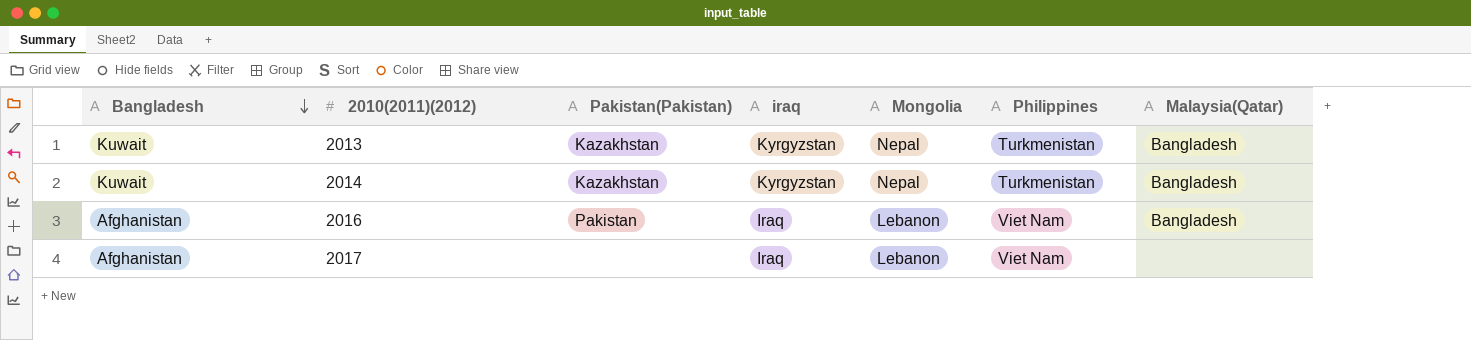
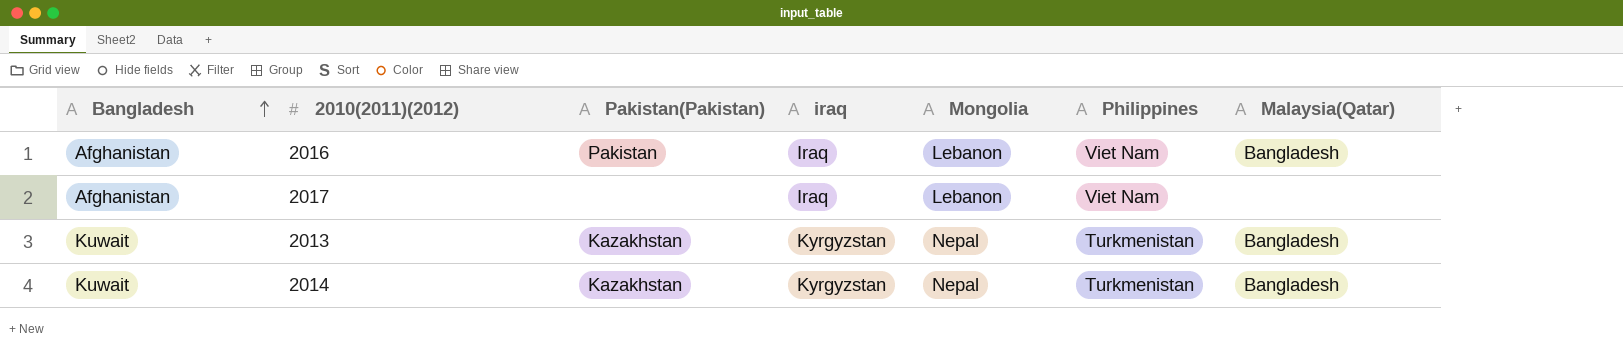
row order: Bangladesh descending -> Bangladesh ascending

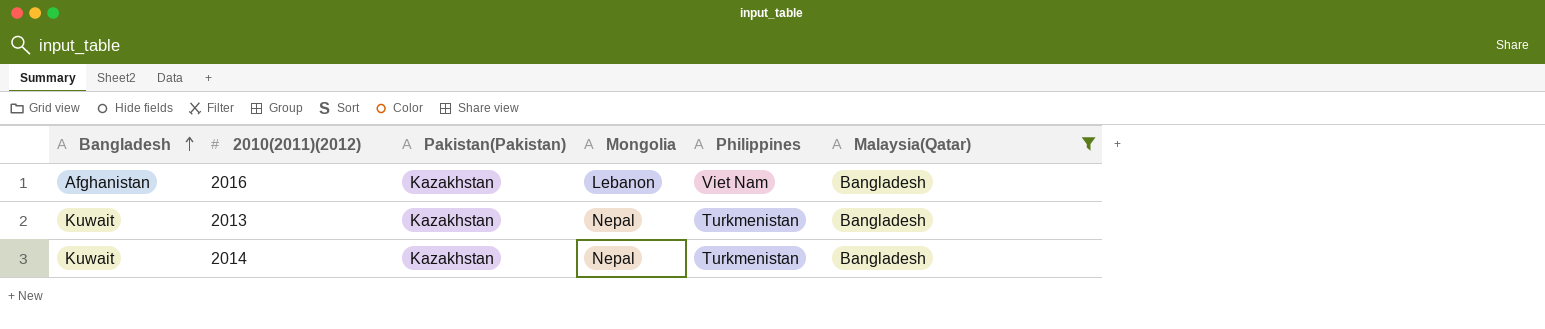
filter: none -> Malaysia(Qatar) = Bangladesh
column iraq | position: 4 -> none
2016 | Pakistan(Pakistan): Pakistan -> Kazakhstan

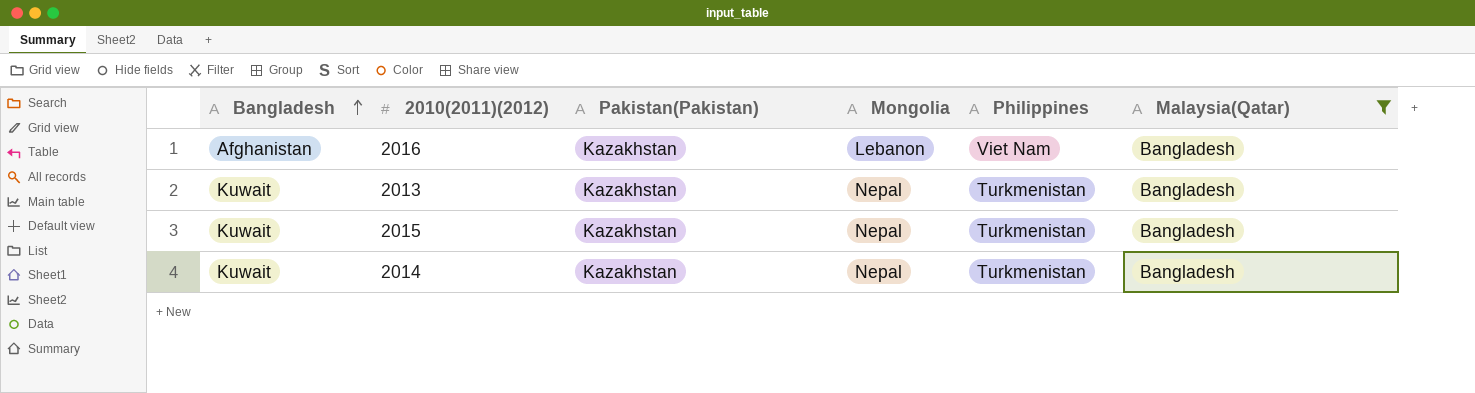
row 2015: none -> Kuwait | Kazakhstan | Nepal | Turkmenistan | Bangladesh

